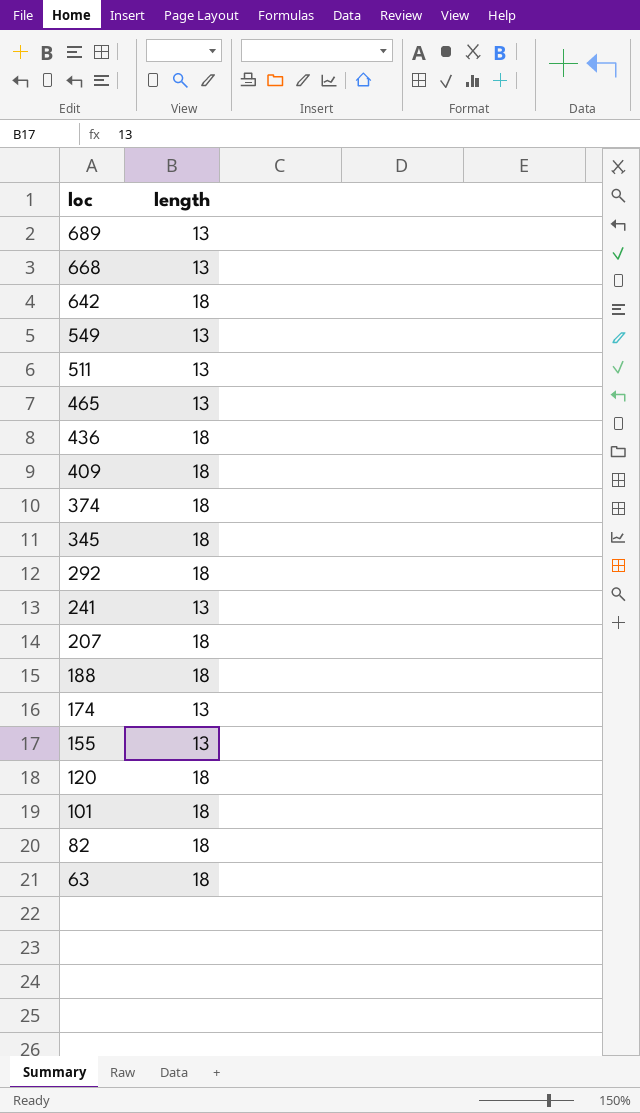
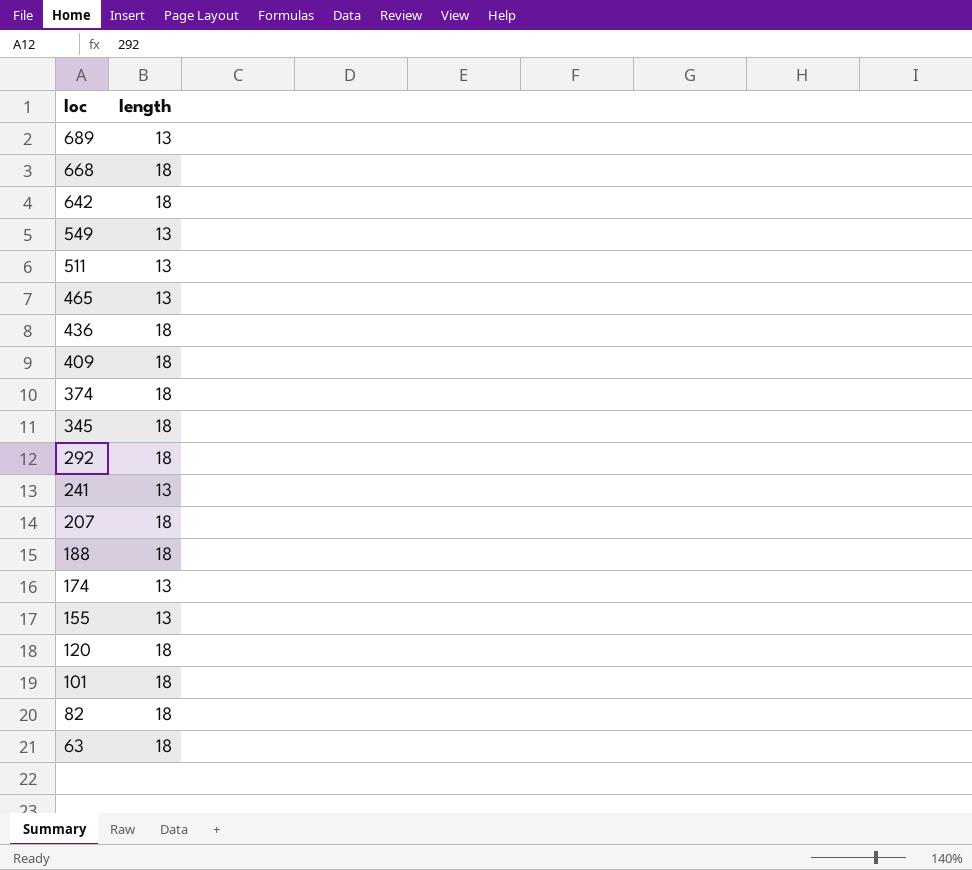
668 | length: 13 -> 18

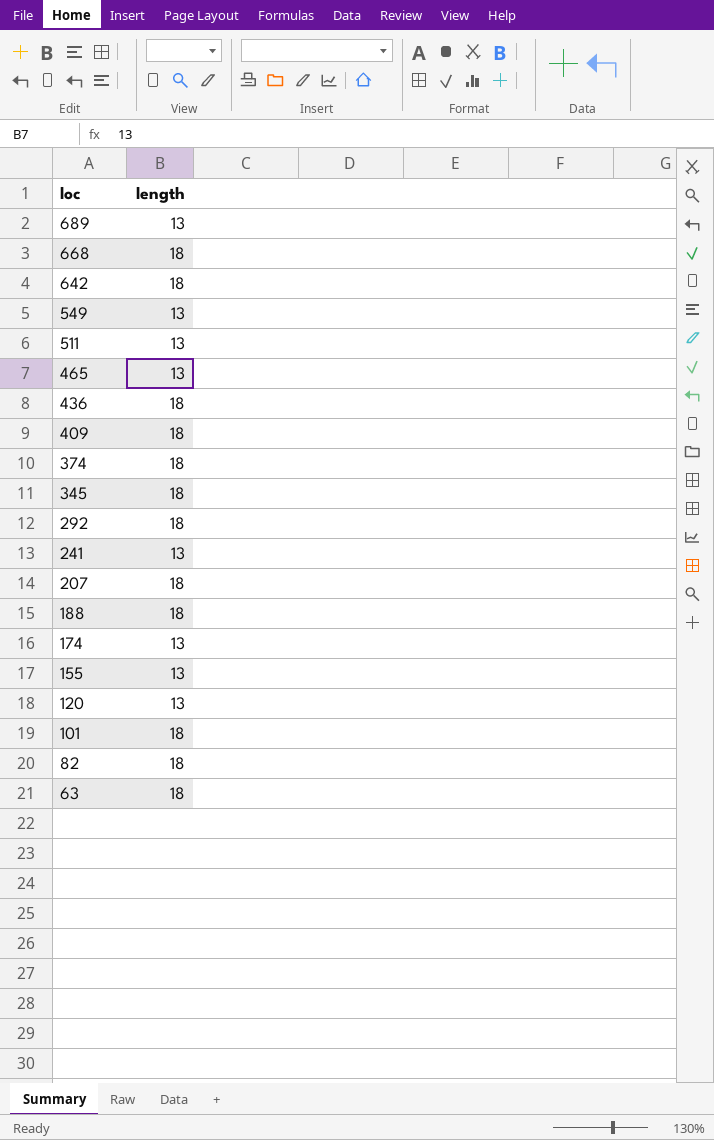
120 | length: 18 -> 13

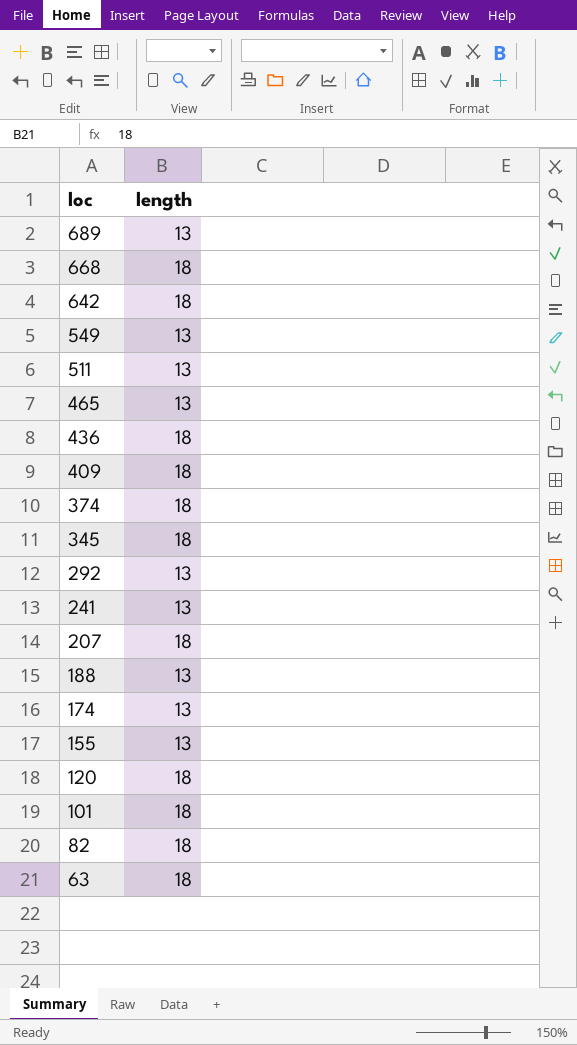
292 | length: 18 -> 13
188 | length: 18 -> 13
120 | length: 13 -> 18

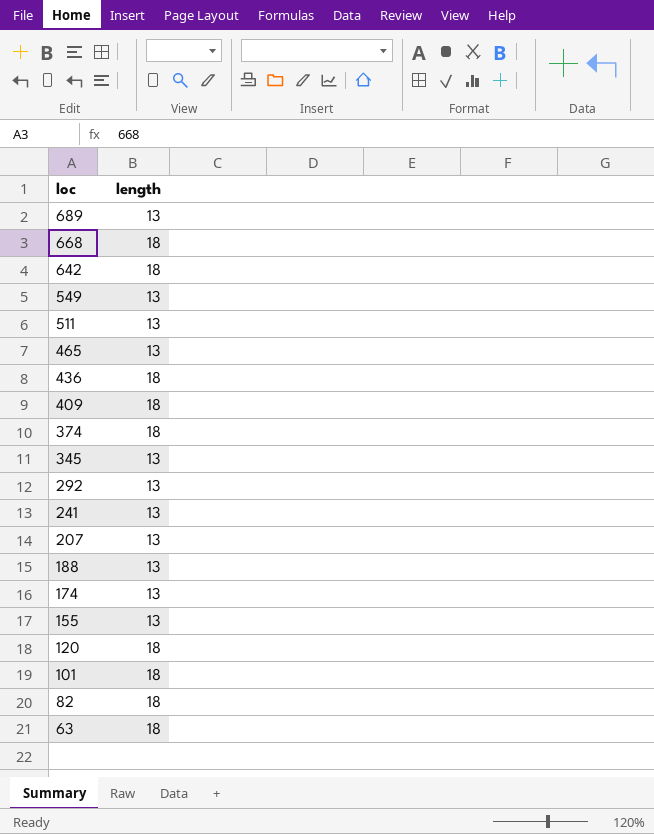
345 | length: 18 -> 13
207 | length: 18 -> 13

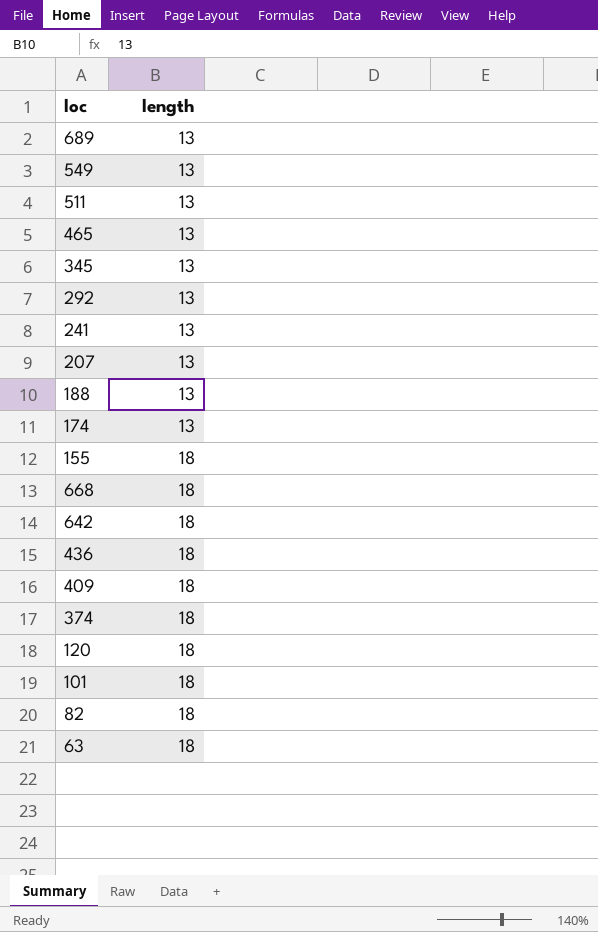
row order: loc descending -> length ascending
155 | length: 13 -> 18

